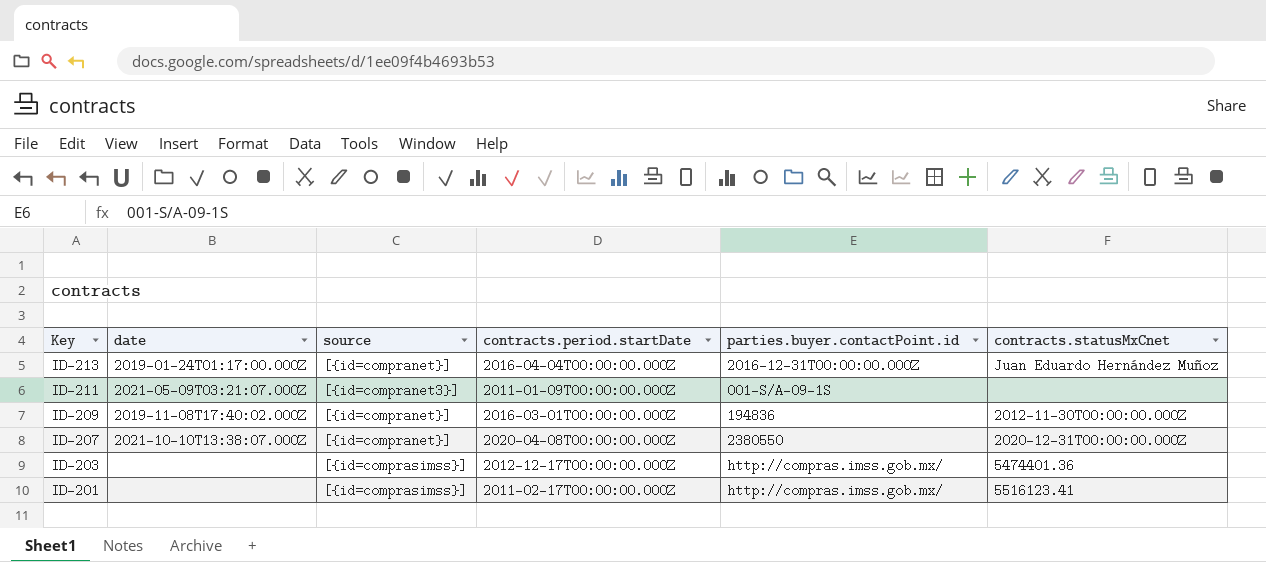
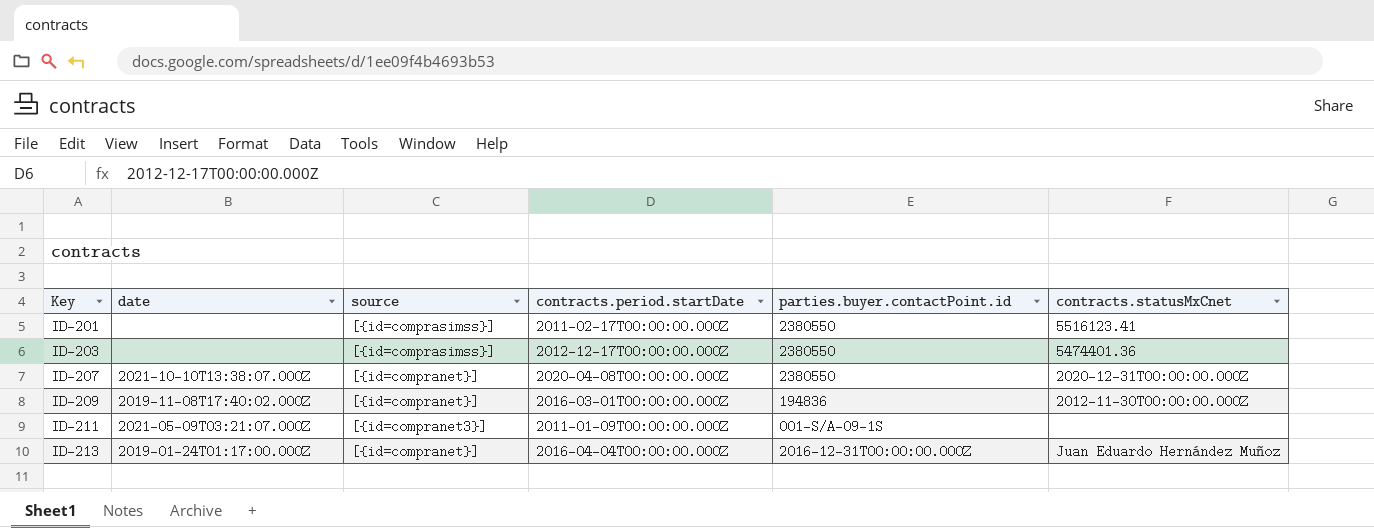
row order: Key descending -> Key ascending
ID-201 | parties.buyer.contactPoint.id: http://compras.imss.gob.mx/ -> 2380550
ID-203 | parties.buyer.contactPoint.id: http://compras.imss.gob.mx/ -> 2380550

